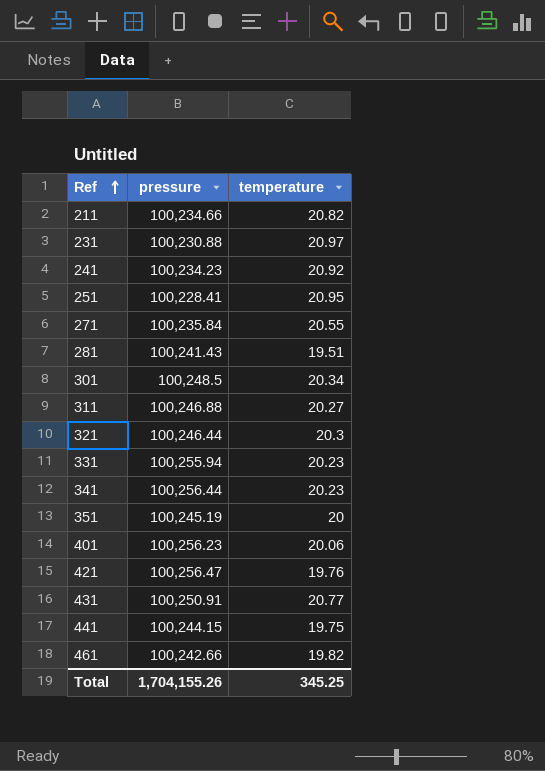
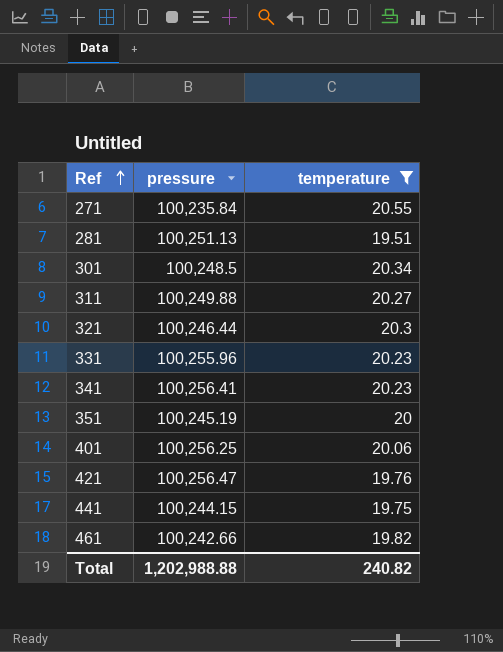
filter: none -> temperature <= 20.55
281 | pressure: 100,241.43 -> 100,251.13
311 | pressure: 100,246.88 -> 100,249.88
331 | pressure: 100,255.94 -> 100,255.96
341 | pressure: 100,256.44 -> 100,256.41
401 | pressure: 100,256.23 -> 100,256.25
Total | pressure: 1,704,155.26 -> 1,202,988.88
Total | temperature: 345.25 -> 240.82

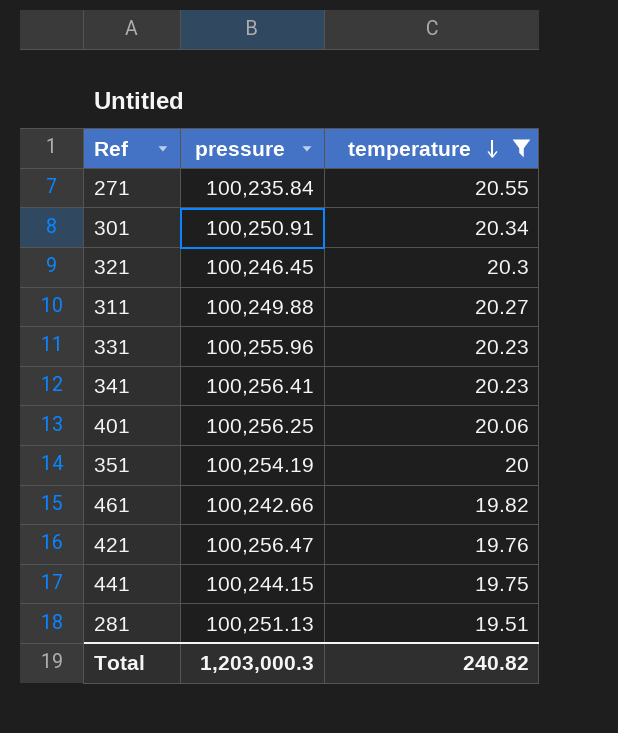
row order: Ref ascending -> temperature descending
301 | pressure: 100,248.5 -> 100,250.91
321 | pressure: 100,246.44 -> 100,246.45
351 | pressure: 100,245.19 -> 100,254.19
Total | pressure: 1,202,988.88 -> 1,203,000.3

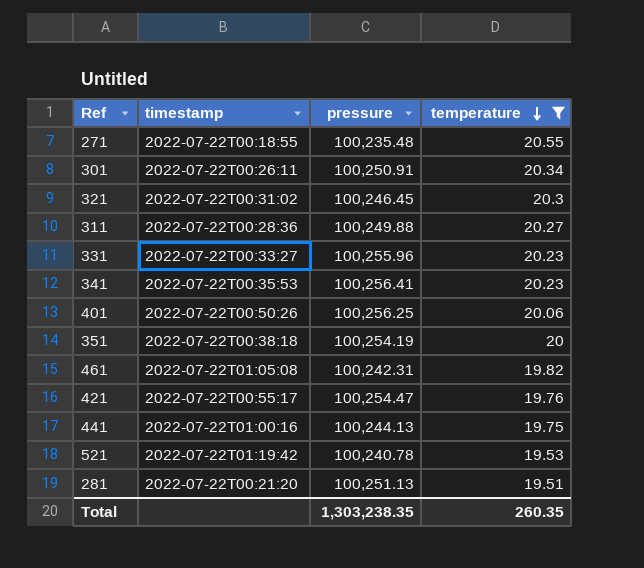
column timestamp | position: none -> 2
271 | pressure: 100,235.84 -> 100,235.48
461 | pressure: 100,242.66 -> 100,242.31
421 | pressure: 100,256.47 -> 100,254.47
441 | pressure: 100,244.15 -> 100,244.13
row 521: none -> 2022-07-22T01:19:42 | 100,240.78 | 19.53
Total | pressure: 1,203,000.3 -> 1,303,238.35
Total | temperature: 240.82 -> 260.35

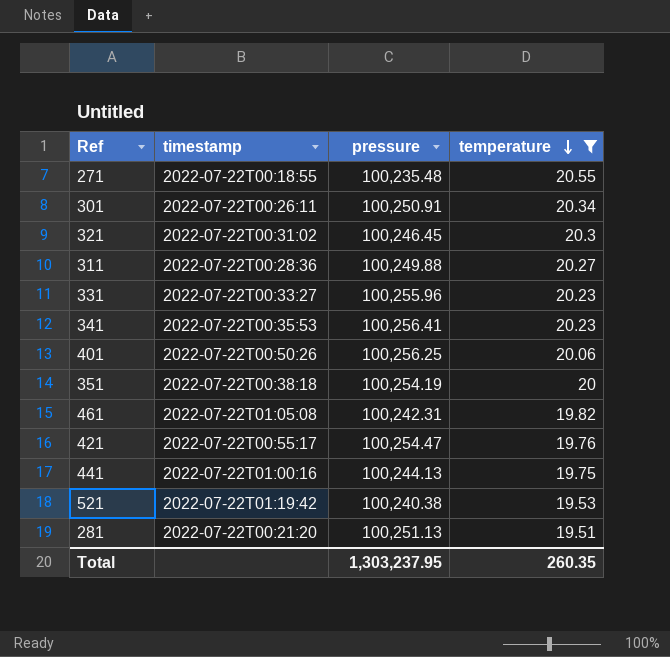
521 | pressure: 100,240.78 -> 100,240.38
Total | pressure: 1,303,238.35 -> 1,303,237.95

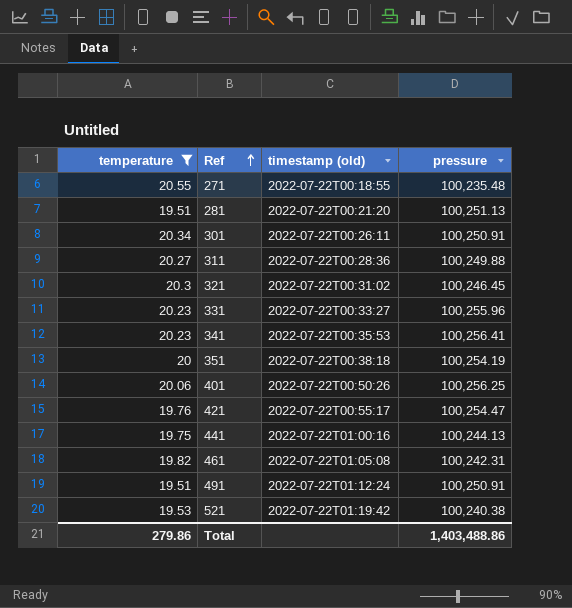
row order: temperature descending -> Ref ascending
column temperature | position: 4 -> 1
column name: timestamp -> timestamp (old)
row 491: none -> 19.51 | 2022-07-22T01:12:24 | 100,250.91
Total | temperature: 260.35 -> 279.86
Total | pressure: 1,303,237.95 -> 1,403,488.86

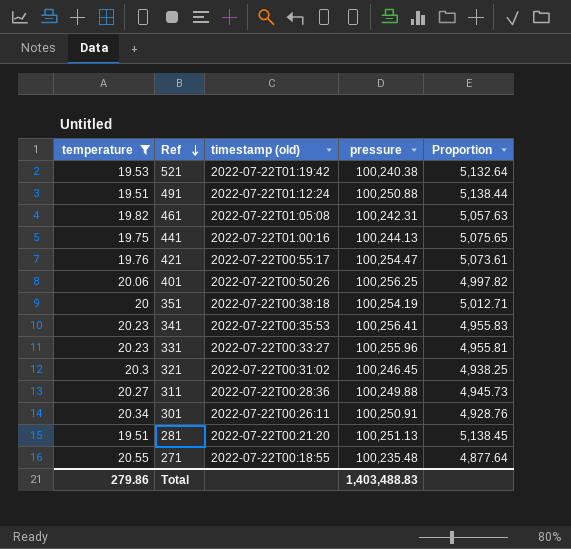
row order: Ref ascending -> Ref descending
column Proportion | formula: none -> [pressure] / [temperature]
491 | pressure: 100,250.91 -> 100,250.88
Total | pressure: 1,403,488.86 -> 1,403,488.83

